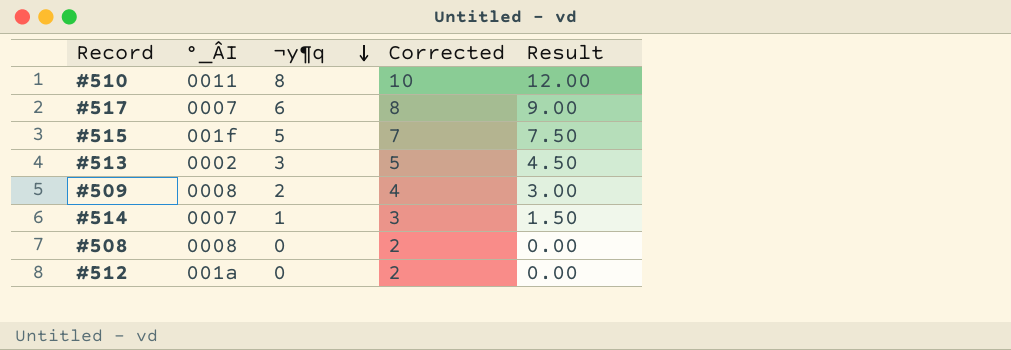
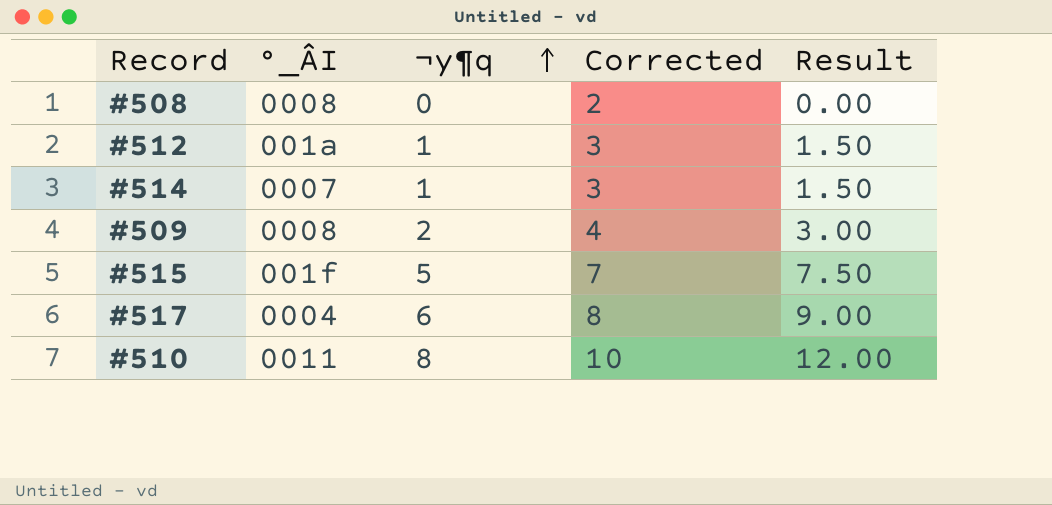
row order: ¬y¶q descending -> ¬y¶q ascending
row #513: 0002 | 3 | 5 | 4.50 -> none
#512 | ¬y¶q: 0 -> 1
#512 | Corrected: 2 -> 3
#512 | Result: 0.00 -> 1.50
#517 | °_ÂI: 0007 -> 0004

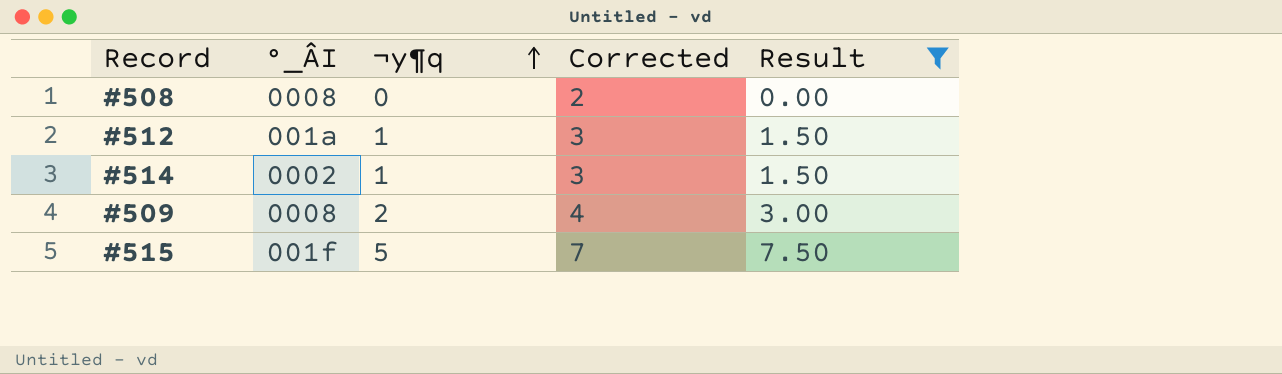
filter: none -> Result <= 7.50
#514 | °_ÂI: 0007 -> 0002

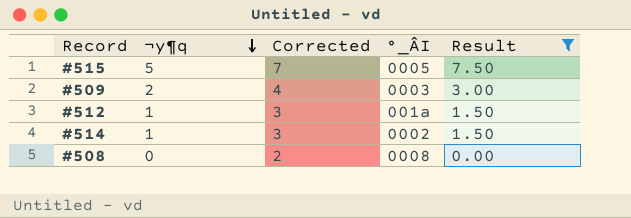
row order: ¬y¶q ascending -> ¬y¶q descending
column °_ÂI | position: 2 -> 4
#515 | °_ÂI: 001f -> 0005
#509 | °_ÂI: 0008 -> 0003

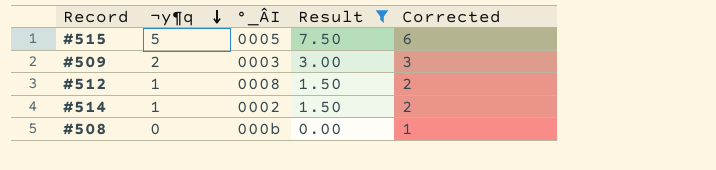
column Corrected | formula: [¬y¶q] + 2 -> [¬y¶q] + 1
column Corrected | position: 3 -> 5
#512 | °_ÂI: 001a -> 0008
#508 | °_ÂI: 0008 -> 000b

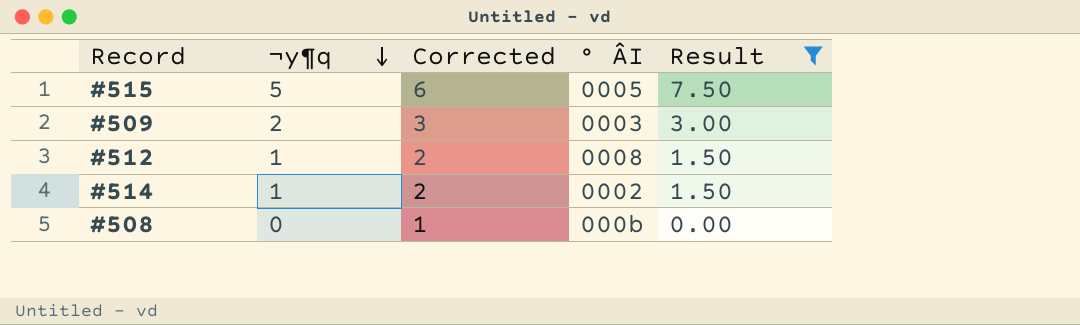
column Corrected | position: 5 -> 3
column name: °_ÂI -> ° ÂI

